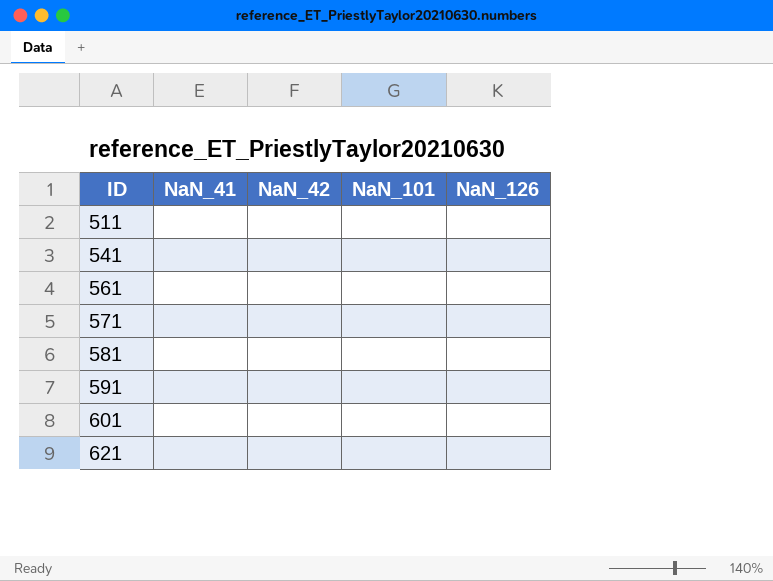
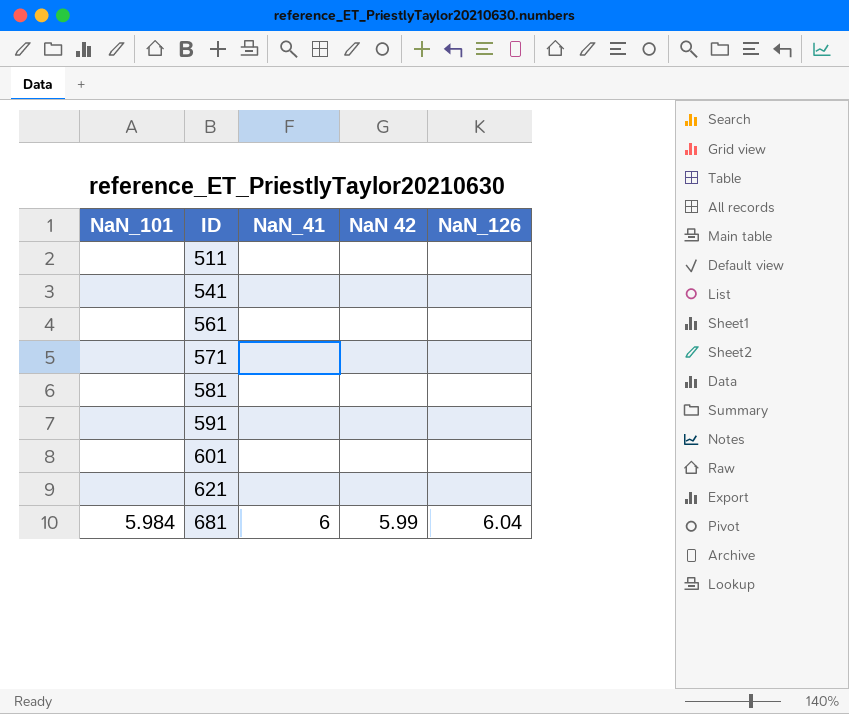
column NaN_101 | position: 4 -> 1
column name: NaN_42 -> NaN 42
row 681: none -> 5.984 | 6 | 5.99 | 6.04

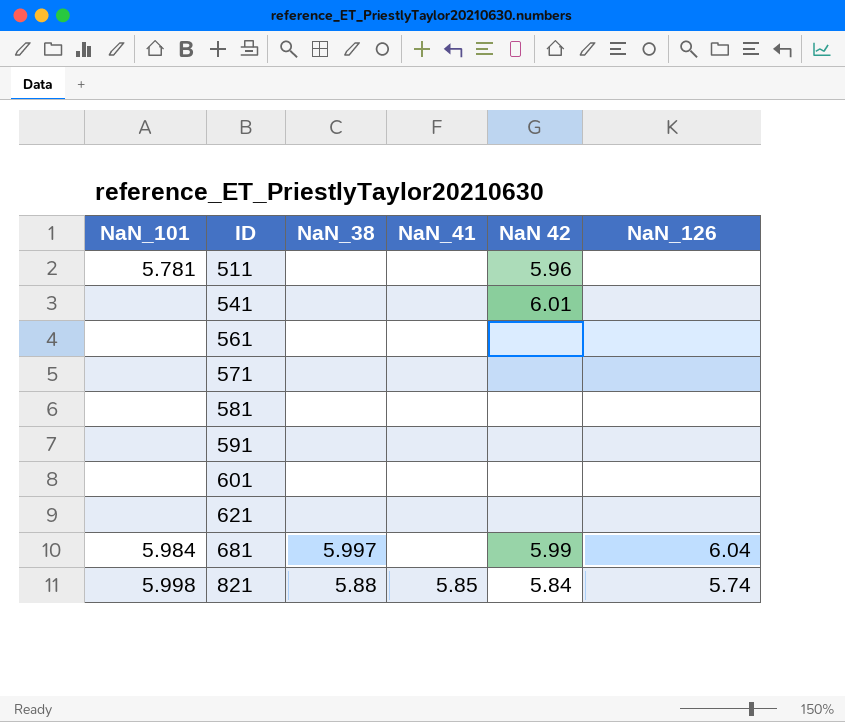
column NaN_38 | position: none -> 3
511 | NaN_101: none -> 5.781
511 | NaN 42: none -> 5.96
541 | NaN 42: none -> 6.01
681 | NaN_41: 6 -> none
row 821: none -> 5.998 | 5.88 | 5.85 | 5.84 | 5.74

